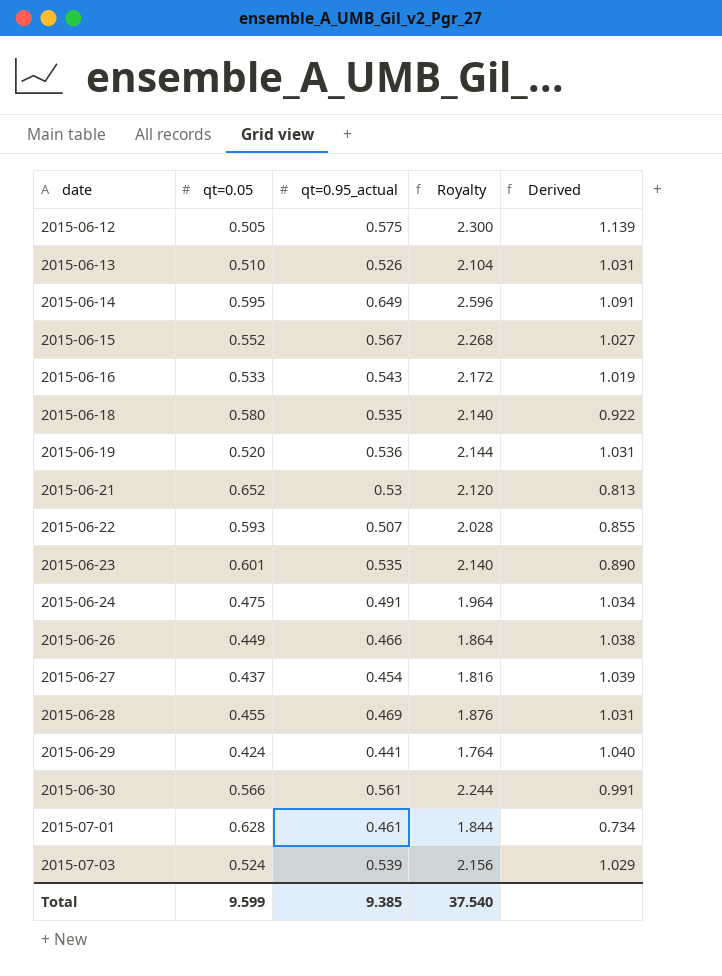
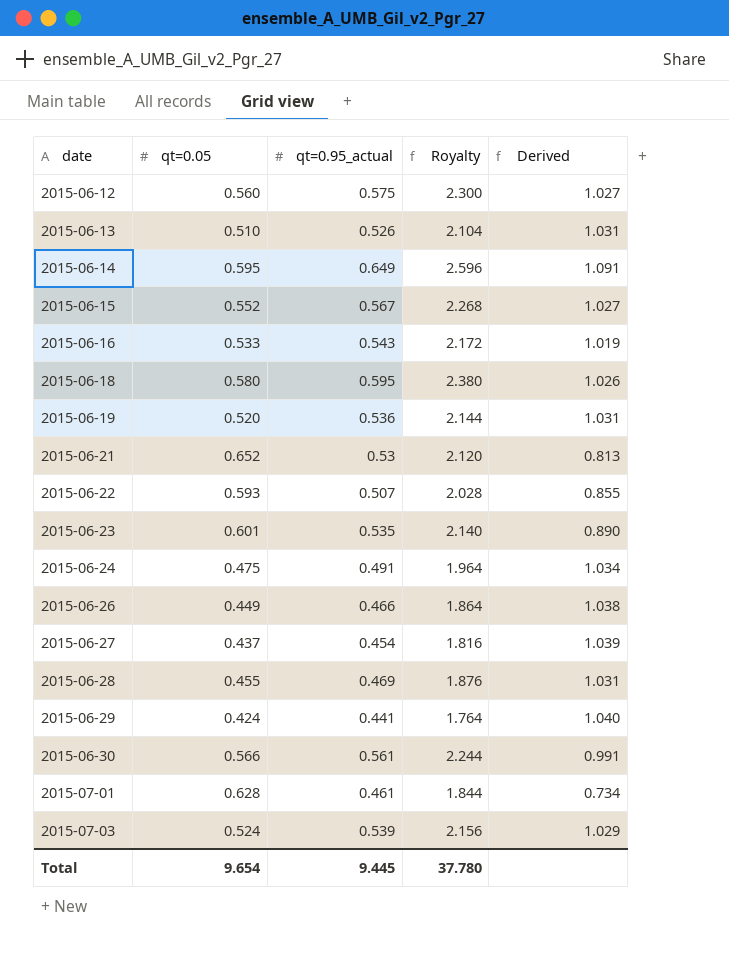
2015-06-12 | qt=0.05: 0.505 -> 0.560
2015-06-12 | Derived: 1.139 -> 1.027
2015-06-18 | qt=0.95_actual: 0.535 -> 0.595
2015-06-18 | Royalty: 2.140 -> 2.380
2015-06-18 | Derived: 0.922 -> 1.026
Total | qt=0.05: 9.599 -> 9.654
Total | qt=0.95_actual: 9.385 -> 9.445
Total | Royalty: 37.540 -> 37.780

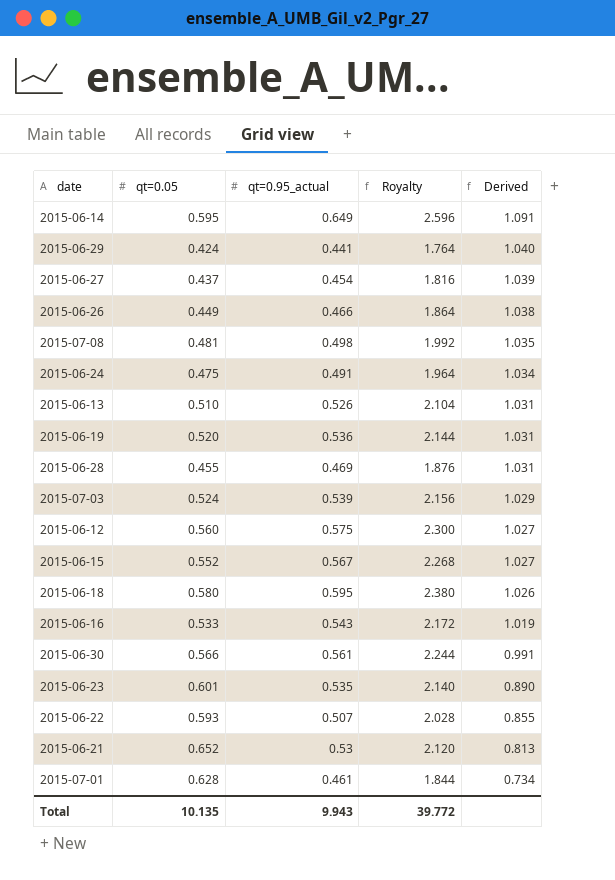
row order: date ascending -> Derived descending
row 2015-07-08: none -> 0.481 | 0.498 | 1.992 | 1.035
Total | qt=0.05: 9.654 -> 10.135
Total | qt=0.95_actual: 9.445 -> 9.943
Total | Royalty: 37.780 -> 39.772

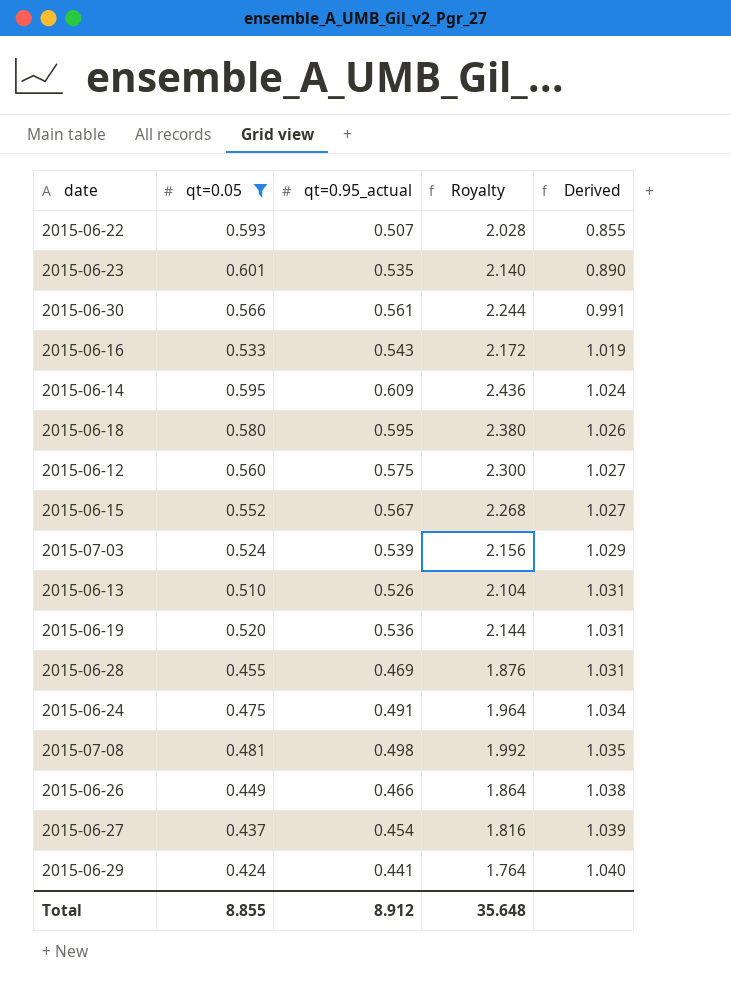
filter: none -> qt=0.05 <= 0.601
row order: Derived descending -> Derived ascending
2015-06-14 | qt=0.95_actual: 0.649 -> 0.609
2015-06-14 | Royalty: 2.596 -> 2.436
2015-06-14 | Derived: 1.091 -> 1.024
Total | qt=0.05: 10.135 -> 8.855
Total | qt=0.95_actual: 9.943 -> 8.912
Total | Royalty: 39.772 -> 35.648

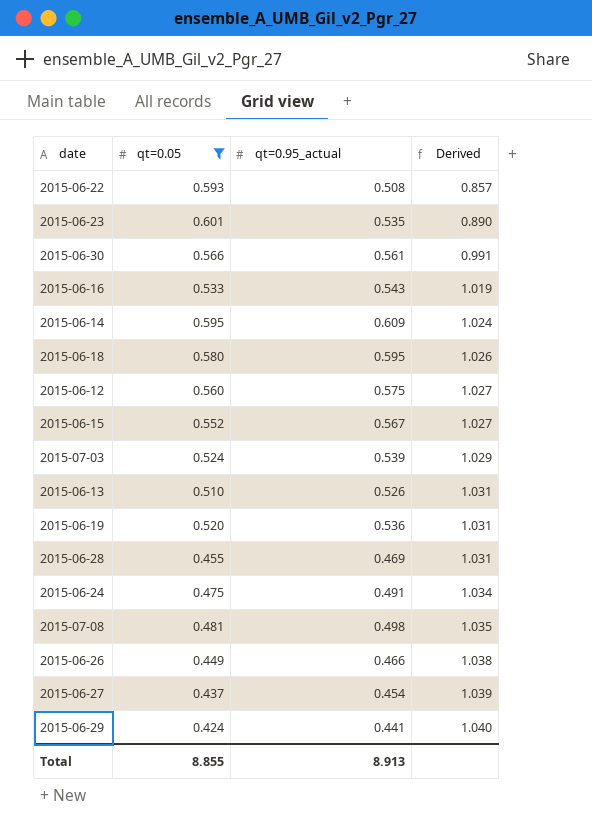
column Royalty | formula: [qt=0.95_actual] * 4 -> none
2015-06-22 | qt=0.95_actual: 0.507 -> 0.508
2015-06-22 | Derived: 0.855 -> 0.857
Total | qt=0.95_actual: 8.912 -> 8.913

